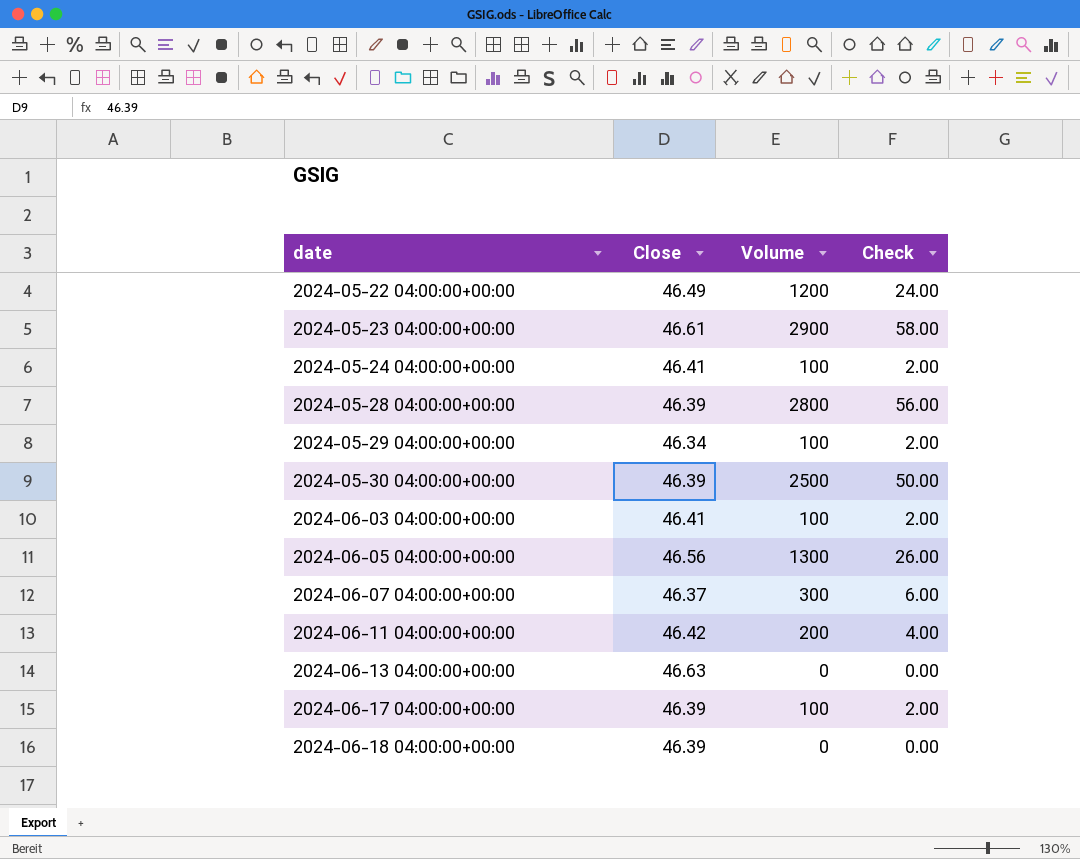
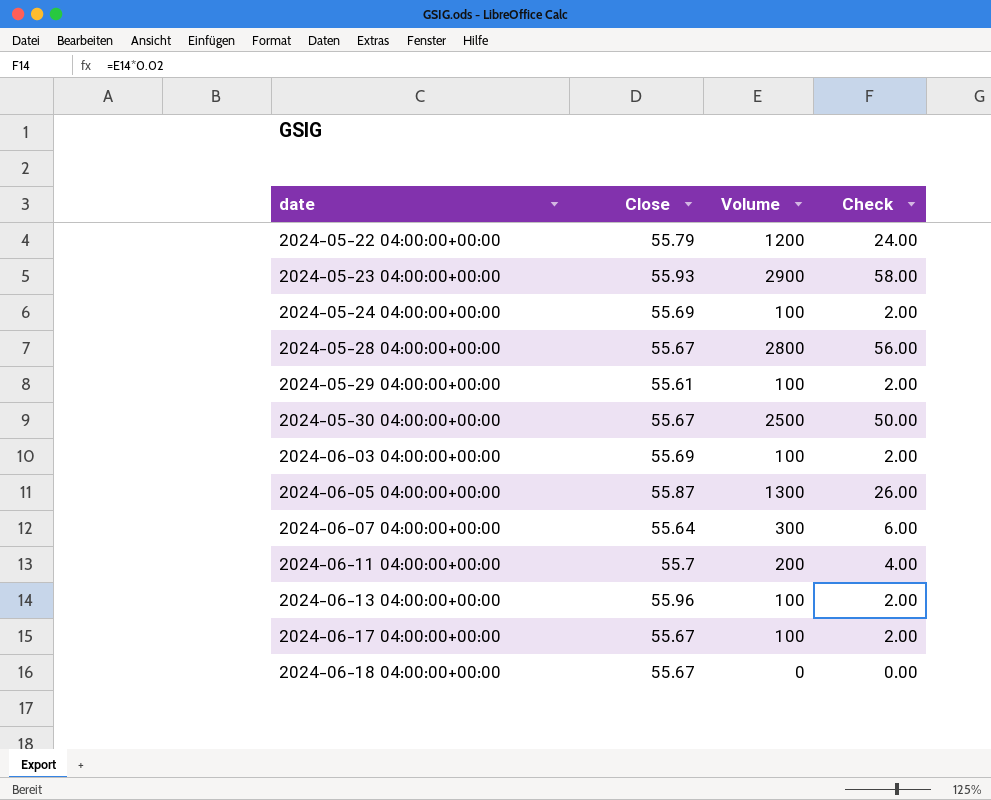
2024-05-22 04:00:00+00:00 | Close: 46.49 -> 55.79
2024-05-23 04:00:00+00:00 | Close: 46.61 -> 55.93
2024-05-24 04:00:00+00:00 | Close: 46.41 -> 55.69
2024-05-28 04:00:00+00:00 | Close: 46.39 -> 55.67
2024-05-29 04:00:00+00:00 | Close: 46.34 -> 55.61
2024-05-30 04:00:00+00:00 | Close: 46.39 -> 55.67
2024-06-03 04:00:00+00:00 | Close: 46.41 -> 55.69
2024-06-05 04:00:00+00:00 | Close: 46.56 -> 55.87
2024-06-07 04:00:00+00:00 | Close: 46.37 -> 55.64
2024-06-11 04:00:00+00:00 | Close: 46.42 -> 55.7
2024-06-13 04:00:00+00:00 | Close: 46.63 -> 55.96
2024-06-13 04:00:00+00:00 | Volume: 0 -> 100
2024-06-13 04:00:00+00:00 | Check: 0.00 -> 2.00
2024-06-17 04:00:00+00:00 | Close: 46.39 -> 55.67
2024-06-18 04:00:00+00:00 | Close: 46.39 -> 55.67

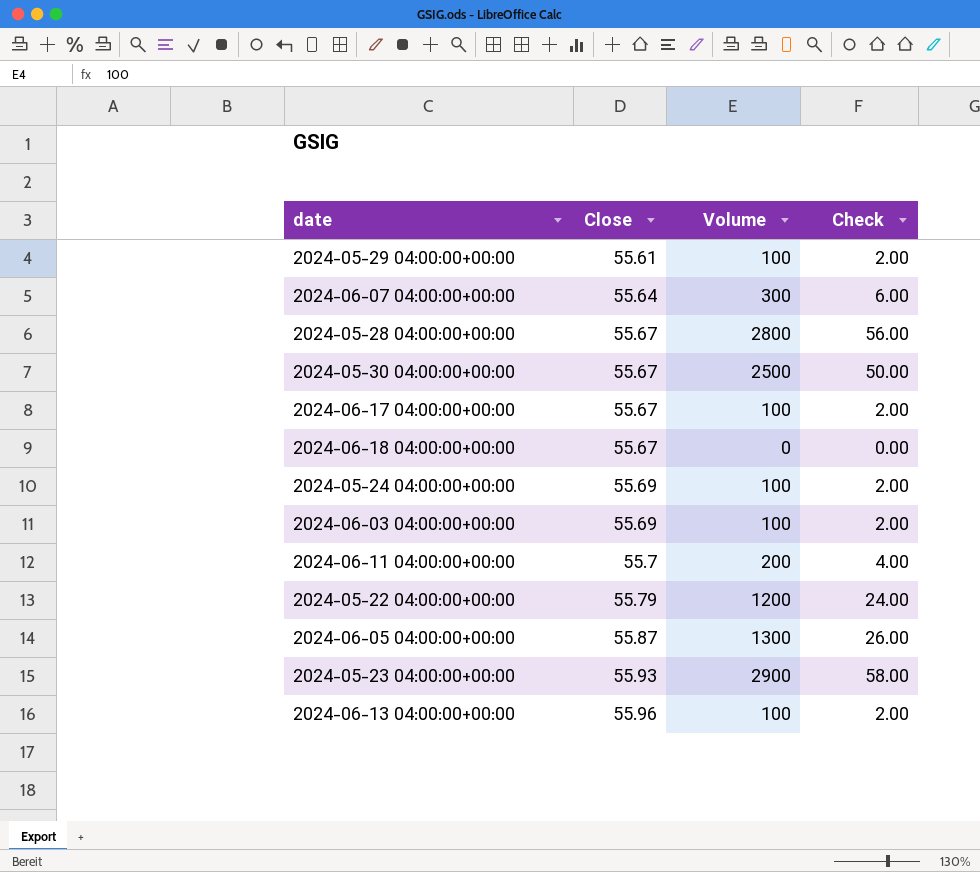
row order: date ascending -> Close ascending

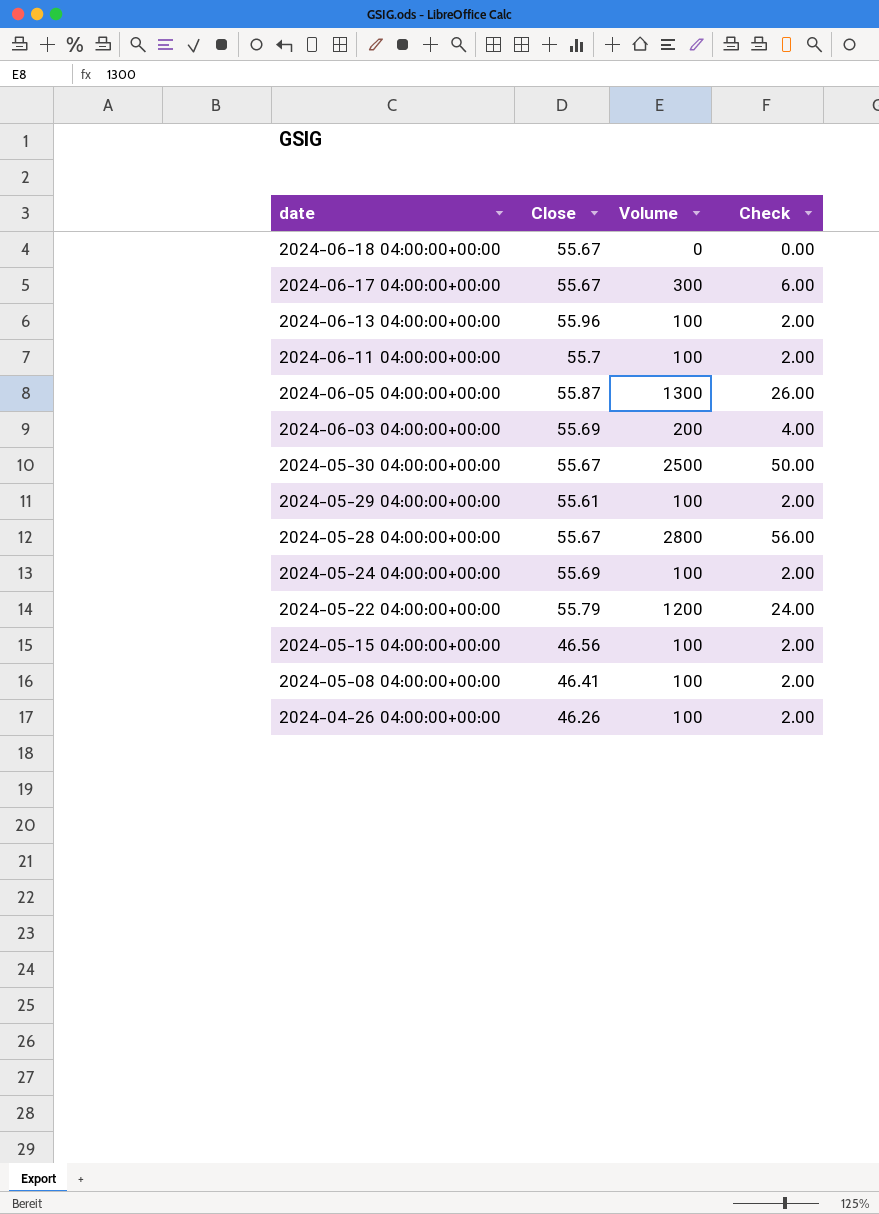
row order: Close ascending -> date descending
row 2024-06-07 04:00:00+00:00: 55.64 | 300 | 6.00 -> none
row 2024-05-23 04:00:00+00:00: 55.93 | 2900 | 58.00 -> none
2024-06-17 04:00:00+00:00 | Volume: 100 -> 300
2024-06-17 04:00:00+00:00 | Check: 2.00 -> 6.00
2024-06-11 04:00:00+00:00 | Volume: 200 -> 100
2024-06-11 04:00:00+00:00 | Check: 4.00 -> 2.00
2024-06-03 04:00:00+00:00 | Volume: 100 -> 200
2024-06-03 04:00:00+00:00 | Check: 2.00 -> 4.00
row 2024-05-15 04:00:00+00:00: none -> 46.56 | 100 | 2.00
row 2024-05-08 04:00:00+00:00: none -> 46.41 | 100 | 2.00
row 2024-04-26 04:00:00+00:00: none -> 46.26 | 100 | 2.00

